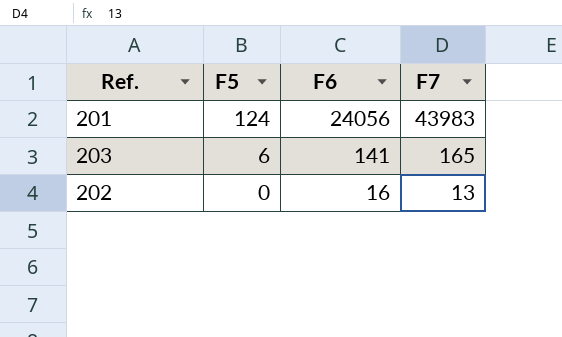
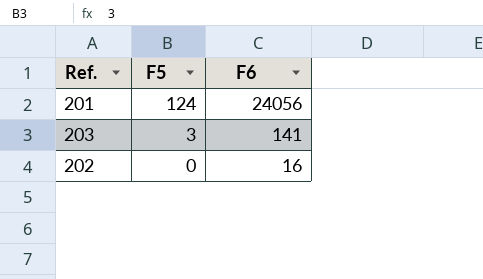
column F7 | position: 4 -> none
203 | F5: 6 -> 3

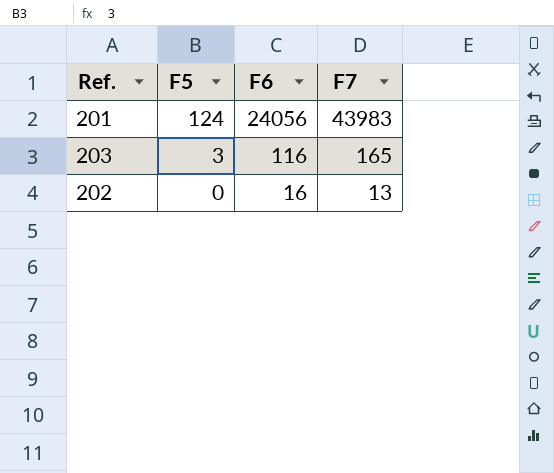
column F7 | position: none -> 4
203 | F6: 141 -> 116

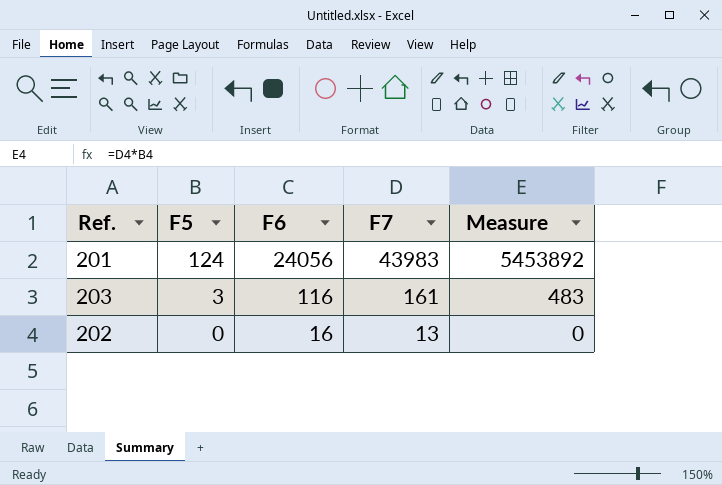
column Measure | formula: none -> [F5] * [F7]
203 | F7: 165 -> 161

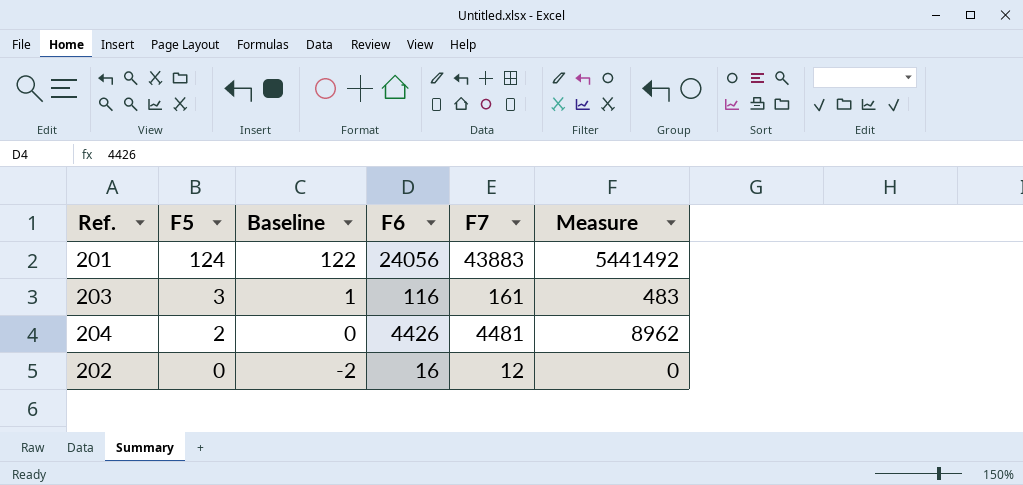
column Baseline | formula: none -> [F5] - 2
201 | F7: 43983 -> 43883
201 | Measure: 5453892 -> 5441492
row 204: none -> 2 | 0 | 4426 | 4481 | 8962
202 | F7: 13 -> 12

